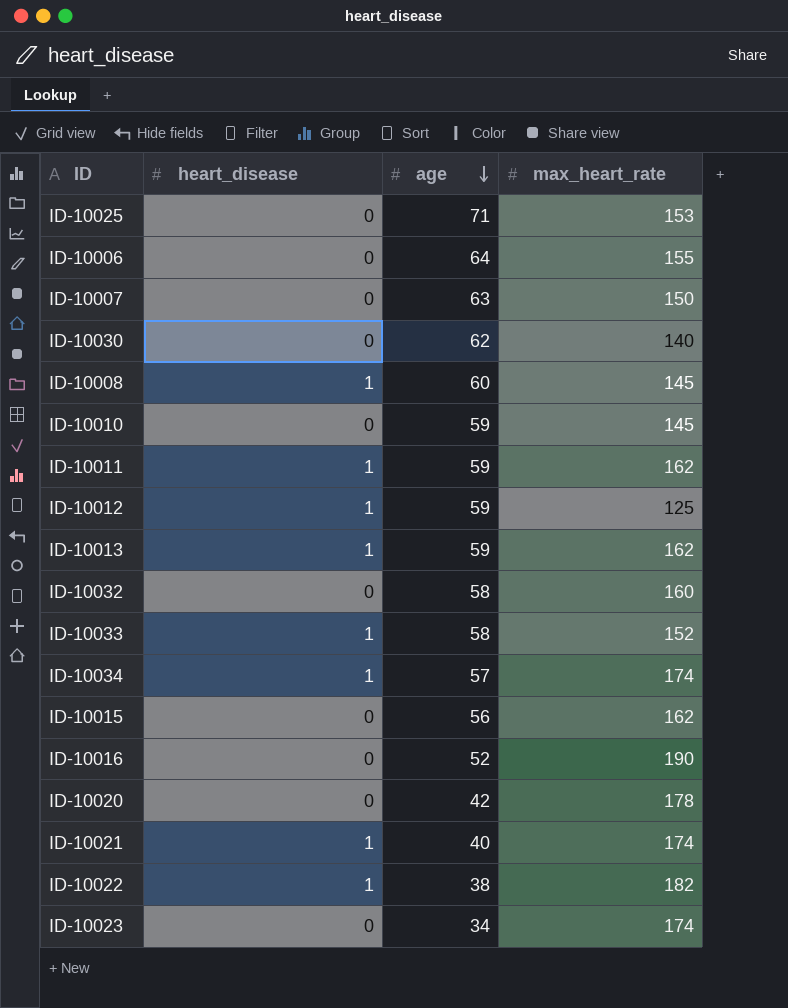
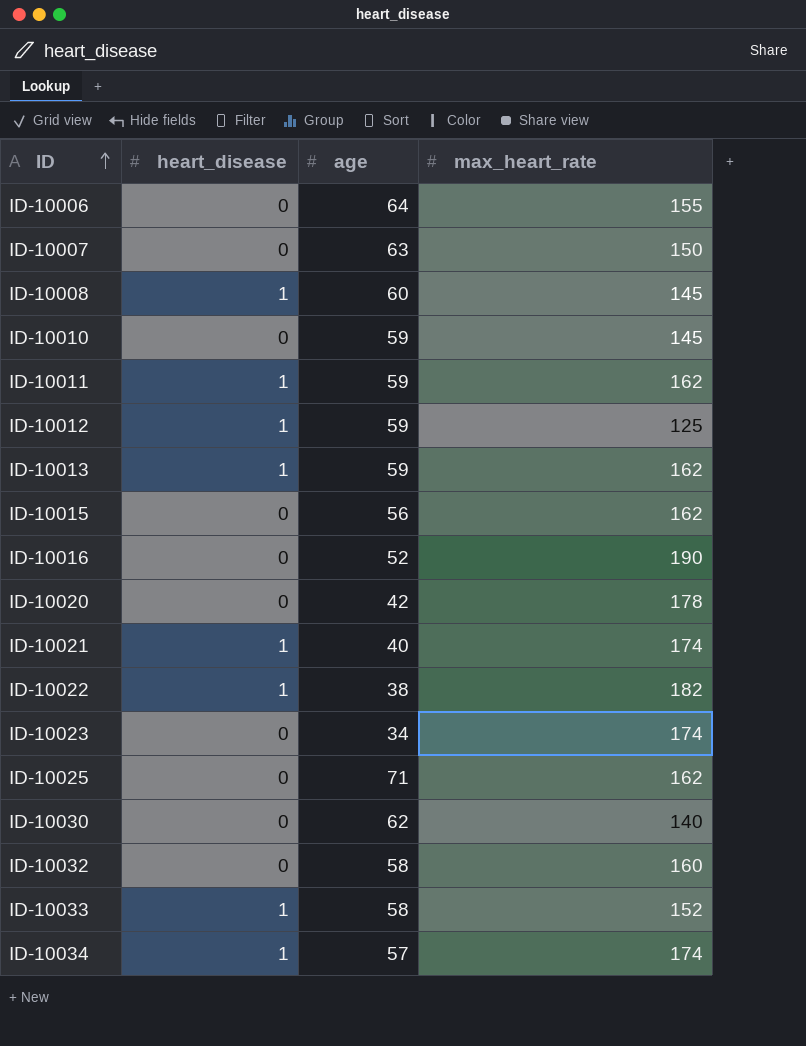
row order: age descending -> ID ascending
ID-10025 | max_heart_rate: 153 -> 162

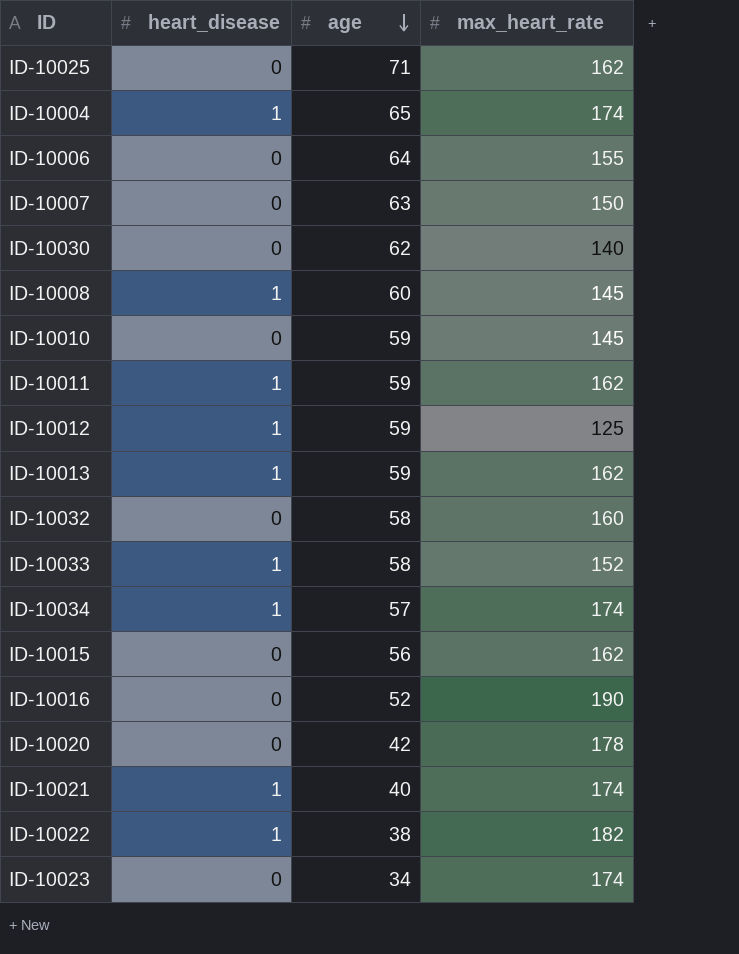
row order: ID ascending -> age descending
row ID-10004: none -> 1 | 65 | 174

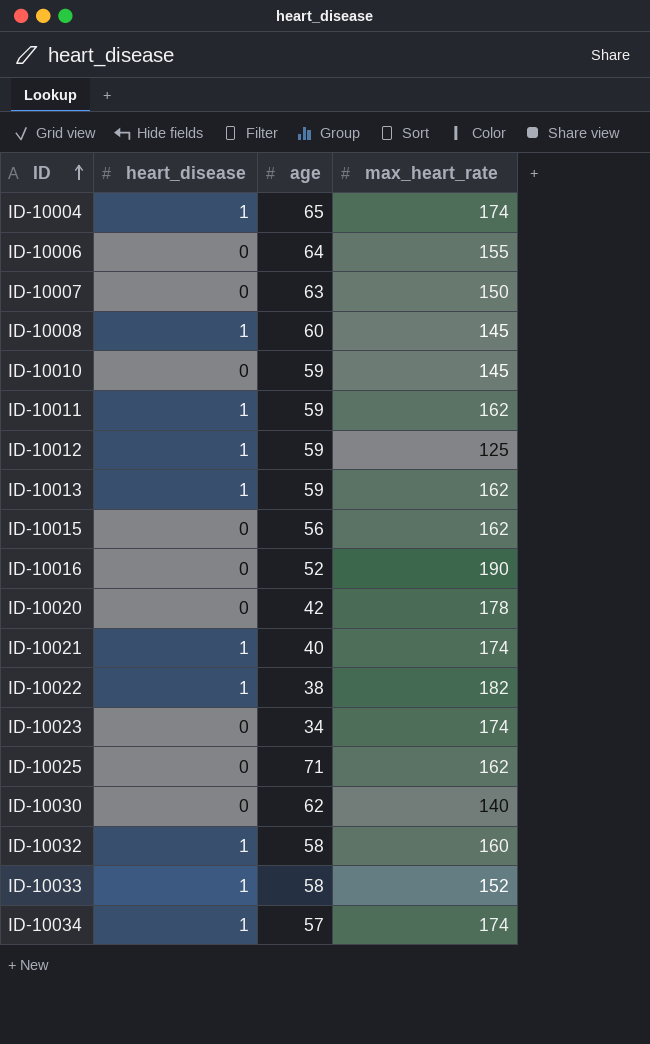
row order: age descending -> ID ascending
ID-10032 | heart_disease: 0 -> 1

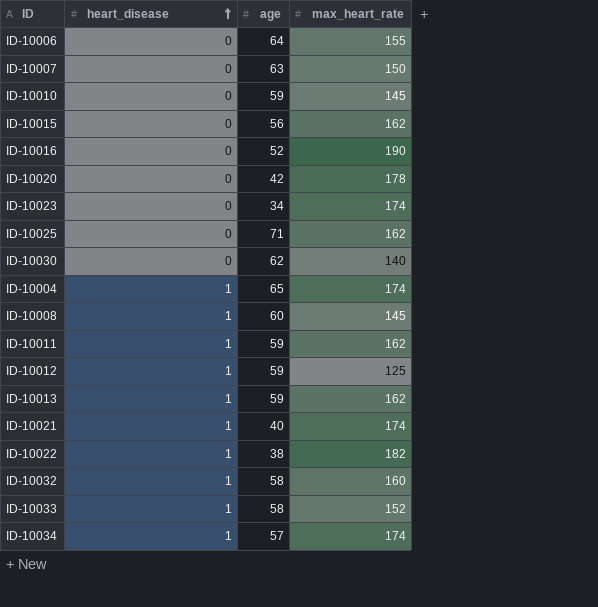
row order: ID ascending -> heart_disease ascending

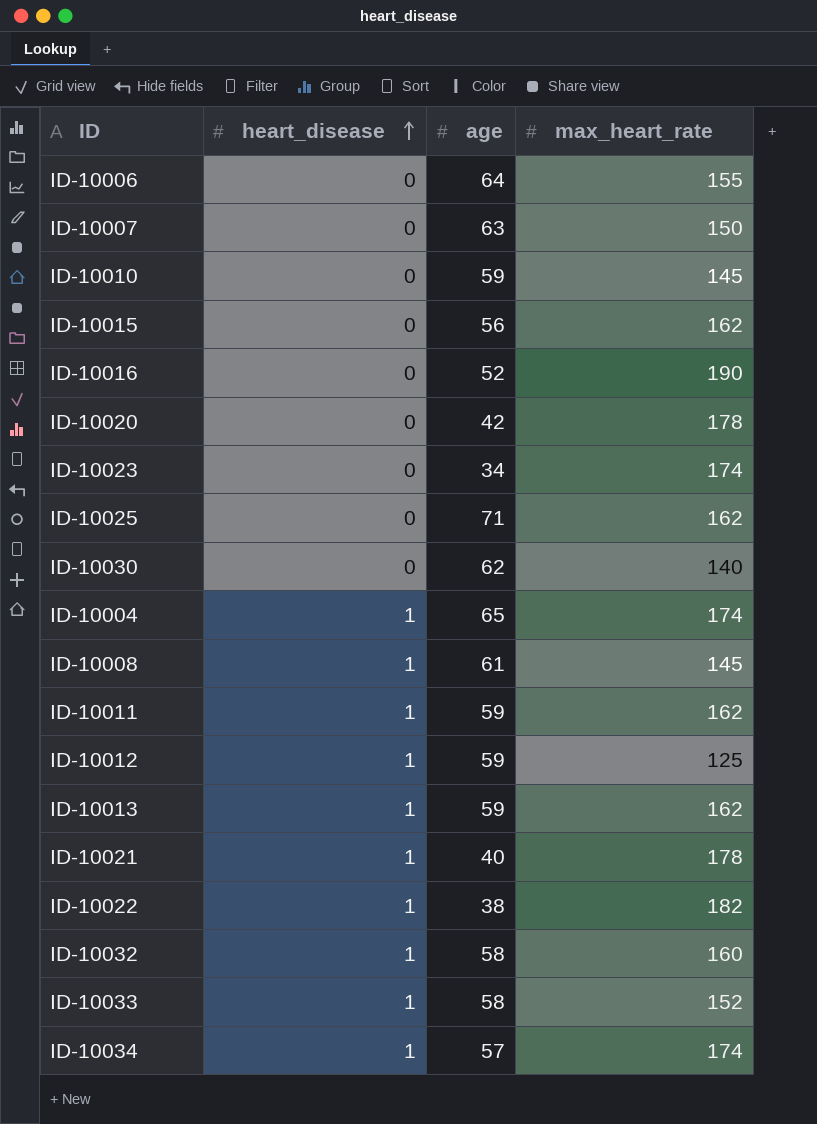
ID-10008 | age: 60 -> 61
ID-10021 | max_heart_rate: 174 -> 178

